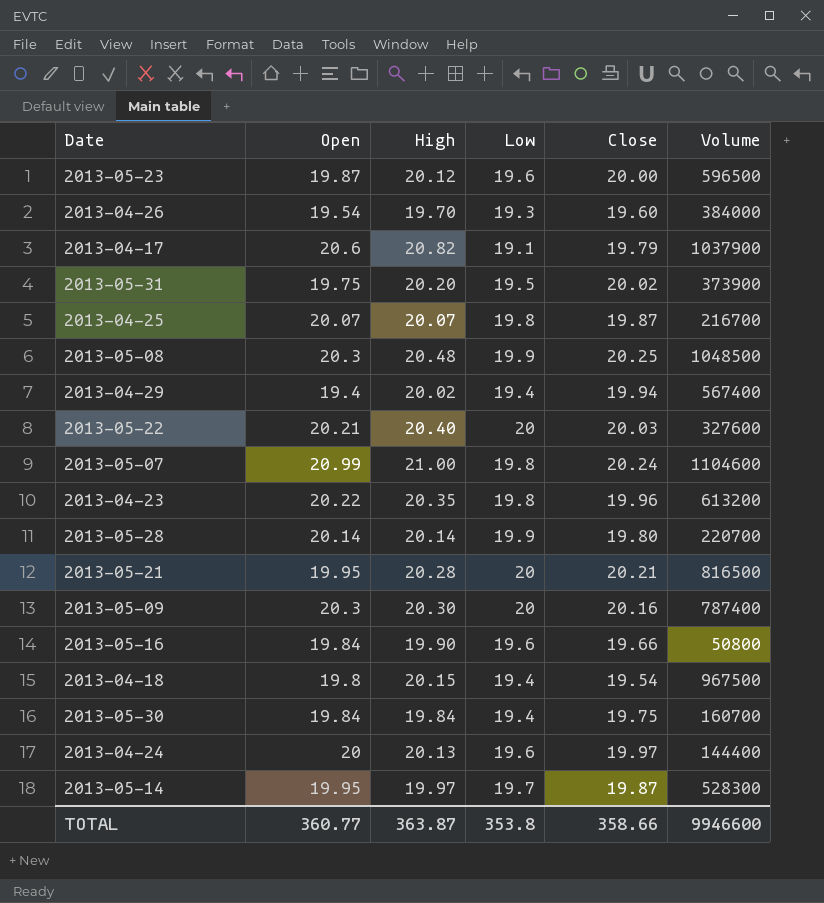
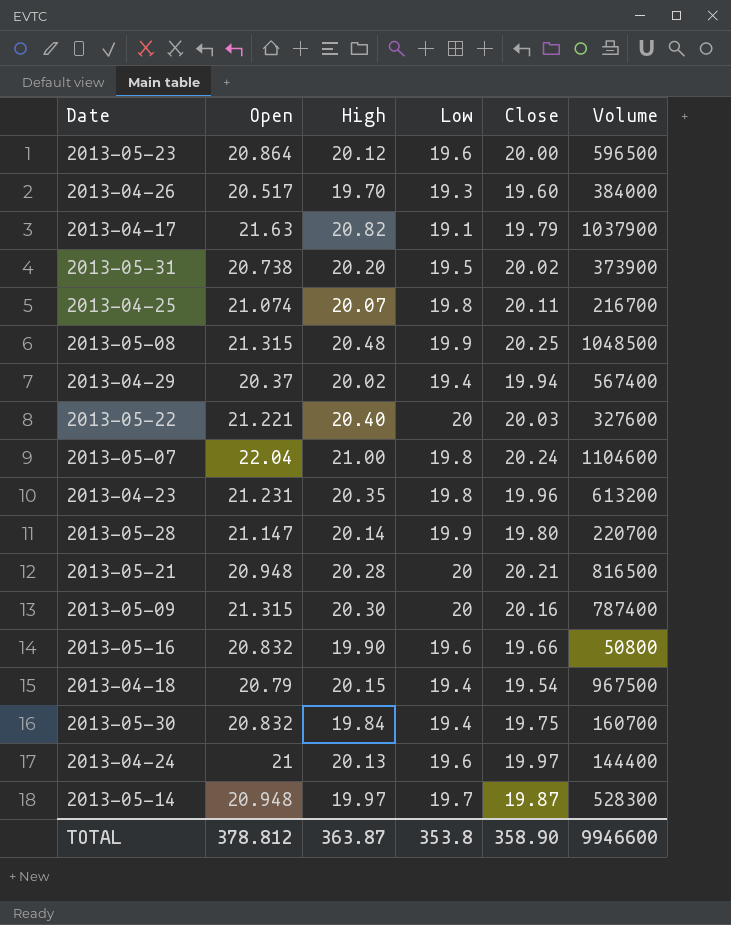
2013-05-23 | Open: 19.87 -> 20.864
2013-04-26 | Open: 19.54 -> 20.517
2013-04-17 | Open: 20.6 -> 21.63
2013-05-31 | Open: 19.75 -> 20.738
2013-04-25 | Open: 20.07 -> 21.074
2013-04-25 | Close: 19.87 -> 20.11
2013-05-08 | Open: 20.3 -> 21.315
2013-04-29 | Open: 19.4 -> 20.37
2013-05-22 | Open: 20.21 -> 21.221
2013-05-07 | Open: 20.99 -> 22.04
2013-04-23 | Open: 20.22 -> 21.231
2013-05-28 | Open: 20.14 -> 21.147
2013-05-21 | Open: 19.95 -> 20.948
2013-05-09 | Open: 20.3 -> 21.315
2013-05-16 | Open: 19.84 -> 20.832
2013-04-18 | Open: 19.8 -> 20.79
2013-05-30 | Open: 19.84 -> 20.832
2013-04-24 | Open: 20 -> 21
2013-05-14 | Open: 19.95 -> 20.948
TOTAL | Open: 360.77 -> 378.812
TOTAL | Close: 358.66 -> 358.90

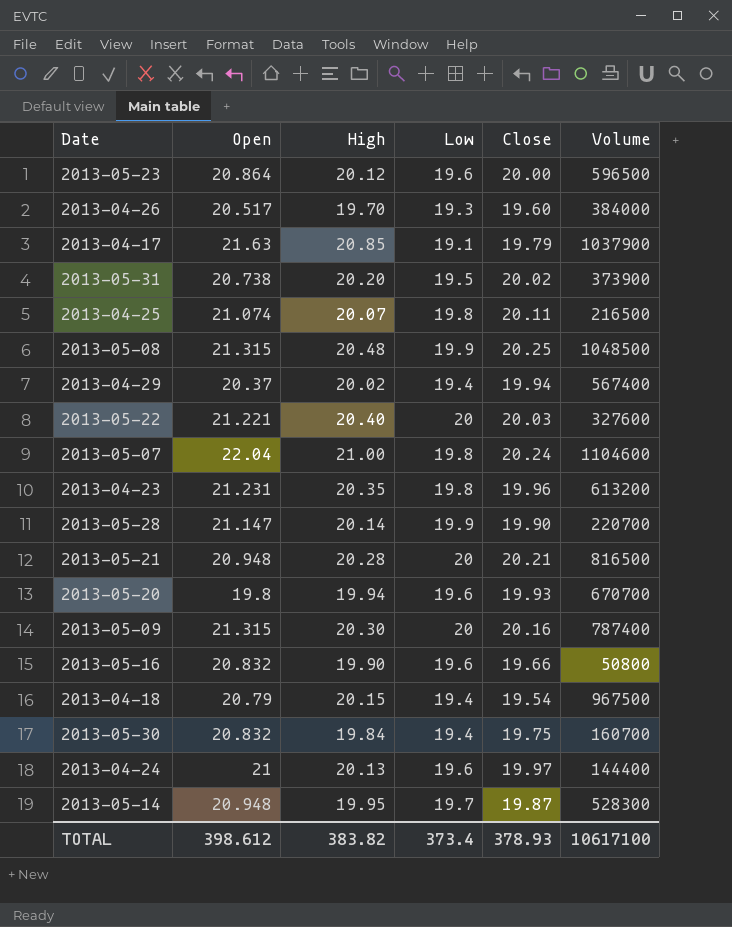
2013-04-17 | High: 20.82 -> 20.85
2013-04-25 | Volume: 216700 -> 216500
2013-05-28 | Close: 19.80 -> 19.90
row 2013-05-20: none -> 19.8 | 19.94 | 19.6 | 19.93 | 670700
2013-05-14 | High: 19.97 -> 19.95
TOTAL | Open: 378.812 -> 398.612
TOTAL | High: 363.87 -> 383.82
TOTAL | Low: 353.8 -> 373.4
TOTAL | Close: 358.90 -> 378.93
TOTAL | Volume: 9946600 -> 10617100

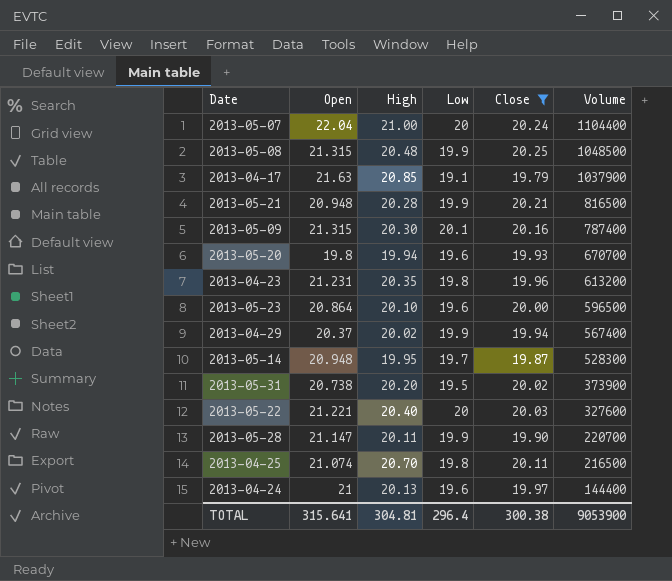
filter: none -> Close >= 19.79
row order: none -> Volume descending
2013-05-07 | Low: 19.8 -> 20
2013-05-07 | Volume: 1104600 -> 1104400
2013-05-21 | Low: 20 -> 19.9
2013-05-09 | Low: 20 -> 20.1
2013-05-23 | High: 20.12 -> 20.10
2013-04-29 | Low: 19.4 -> 19.9
2013-05-28 | High: 20.14 -> 20.11
2013-04-25 | High: 20.07 -> 20.70
TOTAL | Open: 398.612 -> 315.641
TOTAL | High: 383.82 -> 304.81
TOTAL | Low: 373.4 -> 296.4
TOTAL | Close: 378.93 -> 300.38
TOTAL | Volume: 10617100 -> 9053900

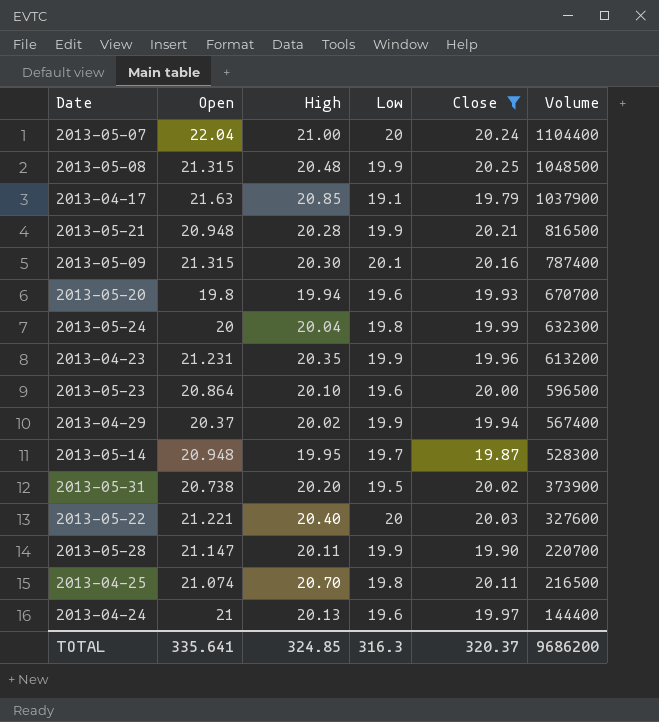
row 2013-05-24: none -> 20 | 20.04 | 19.8 | 19.99 | 632300
2013-04-23 | Low: 19.8 -> 19.9
TOTAL | Open: 315.641 -> 335.641
TOTAL | High: 304.81 -> 324.85
TOTAL | Low: 296.4 -> 316.3
TOTAL | Close: 300.38 -> 320.37
TOTAL | Volume: 9053900 -> 9686200

